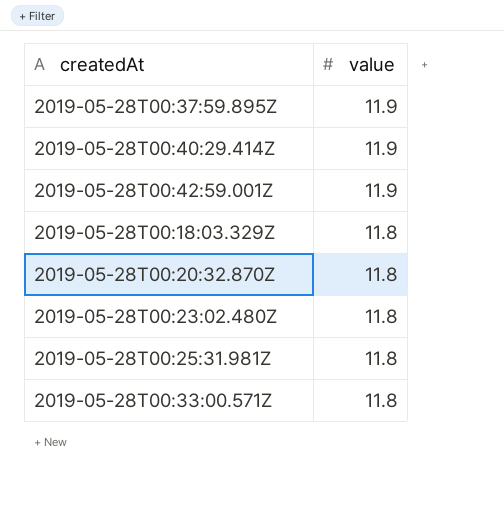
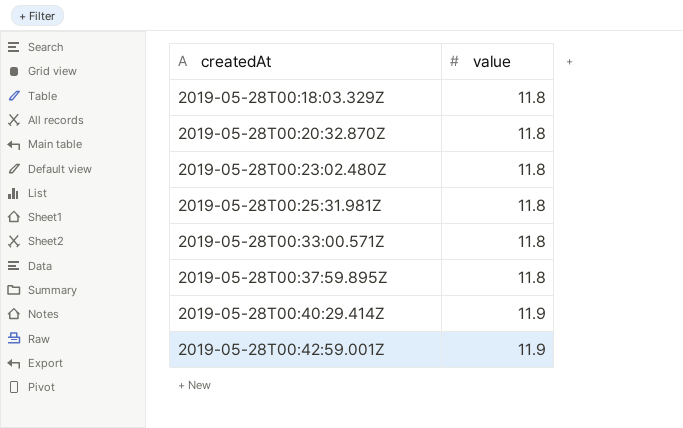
row order: value descending -> createdAt ascending
2019-05-28T00:37:59.895Z | value: 11.9 -> 11.8

